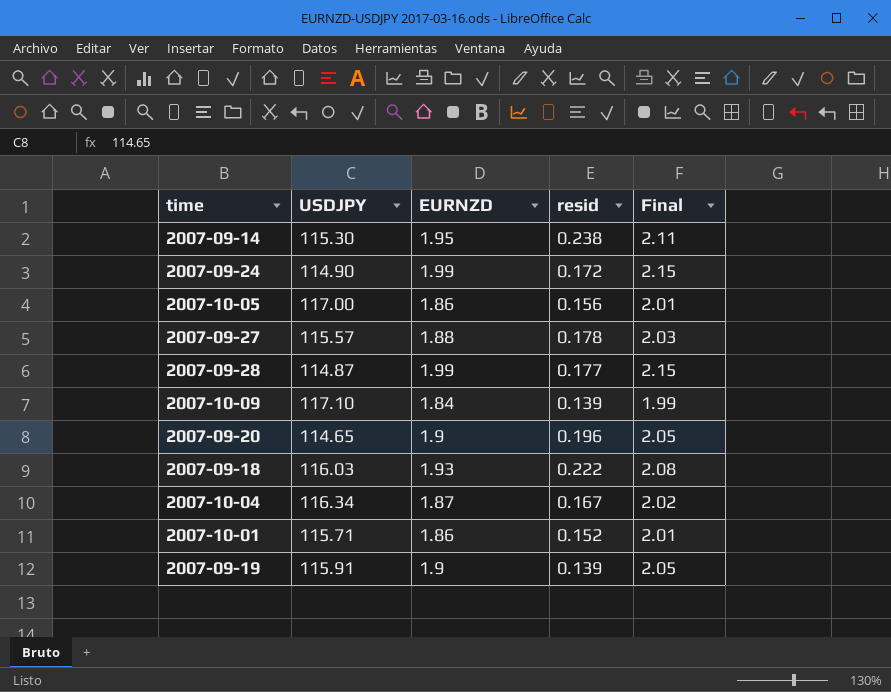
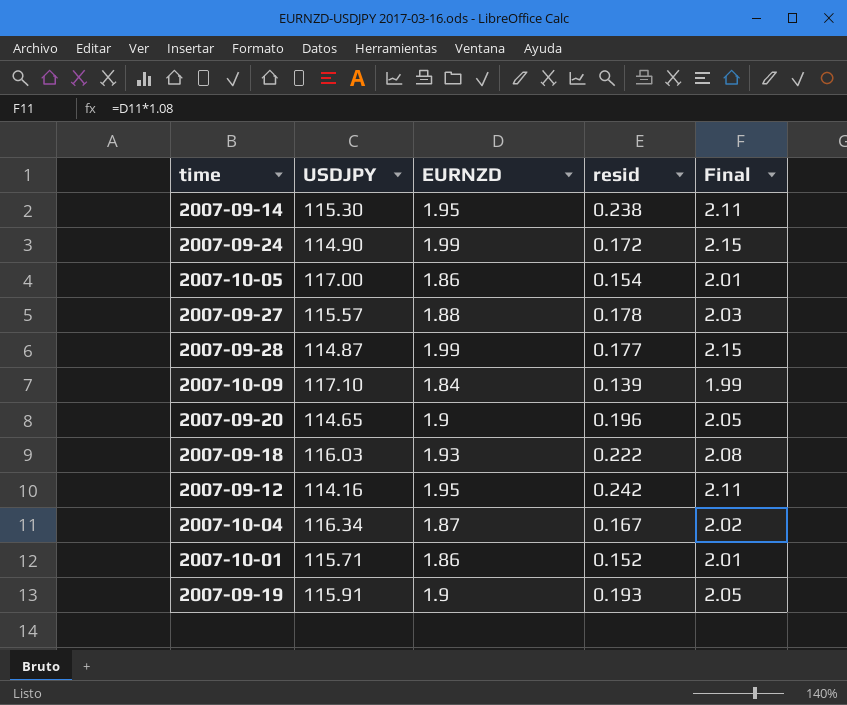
2007-10-05 | resid: 0.156 -> 0.154
row 2007-09-12: none -> 114.16 | 1.95 | 0.242 | 2.11
2007-09-19 | resid: 0.139 -> 0.193

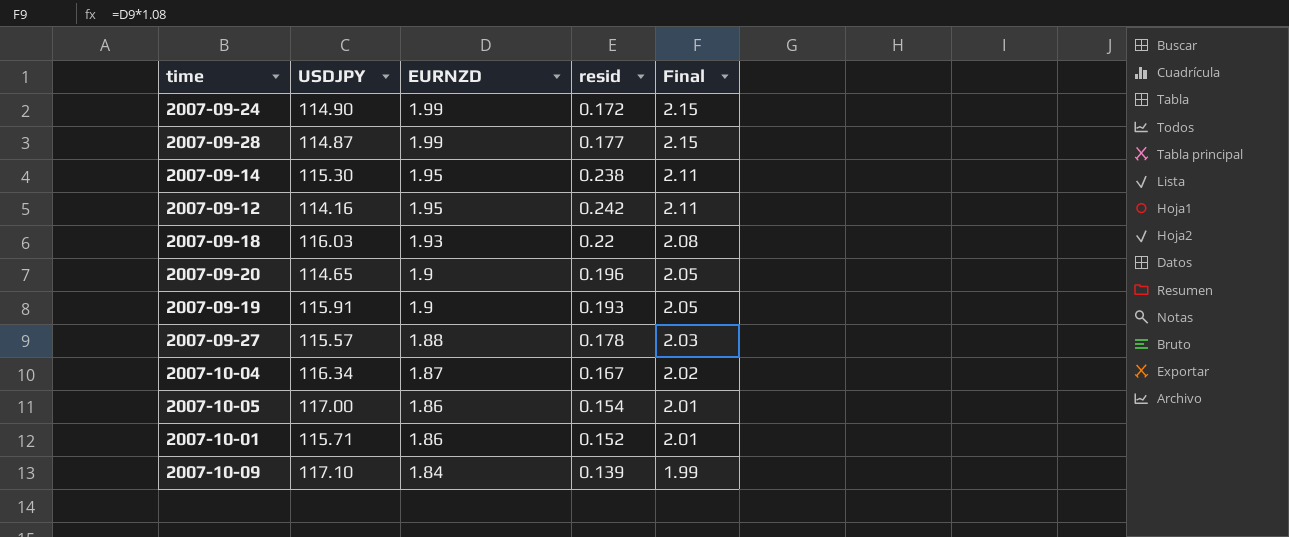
row order: none -> EURNZD descending
2007-09-18 | resid: 0.222 -> 0.22

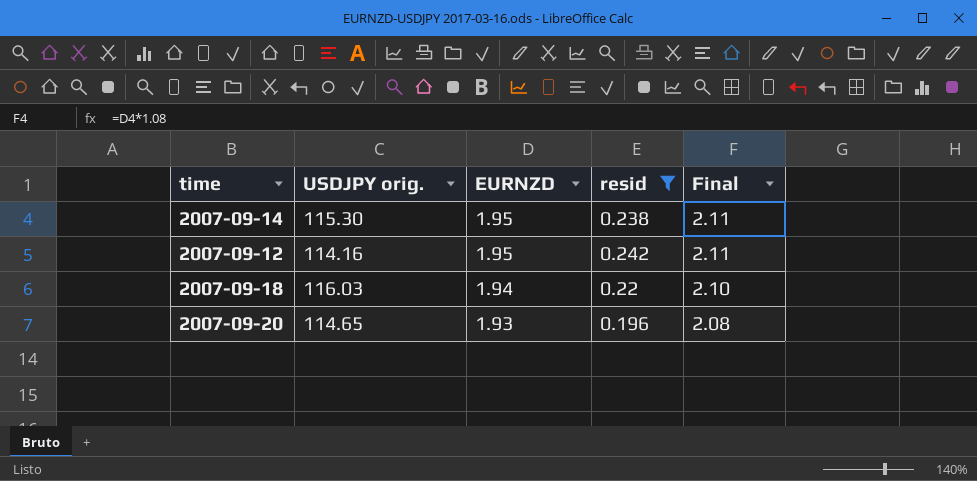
filter: none -> resid >= 0.196
column name: USDJPY -> USDJPY orig.
2007-09-18 | EURNZD: 1.93 -> 1.94
2007-09-18 | Final: 2.08 -> 2.10
2007-09-20 | EURNZD: 1.9 -> 1.93
2007-09-20 | Final: 2.05 -> 2.08

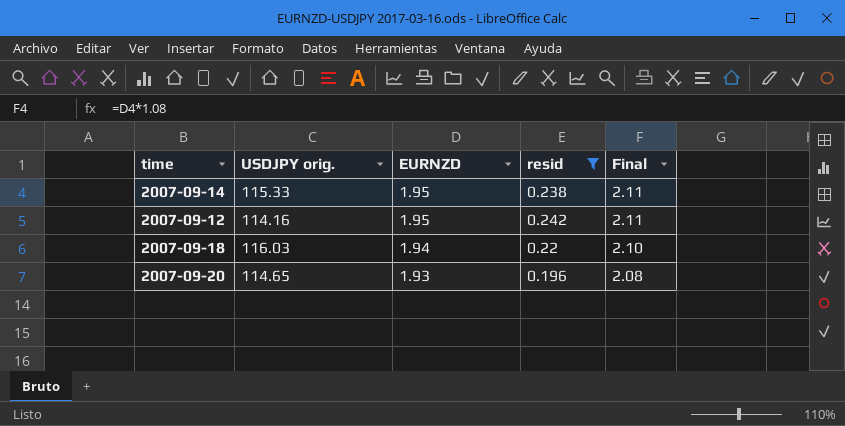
2007-09-14 | USDJPY orig.: 115.30 -> 115.33

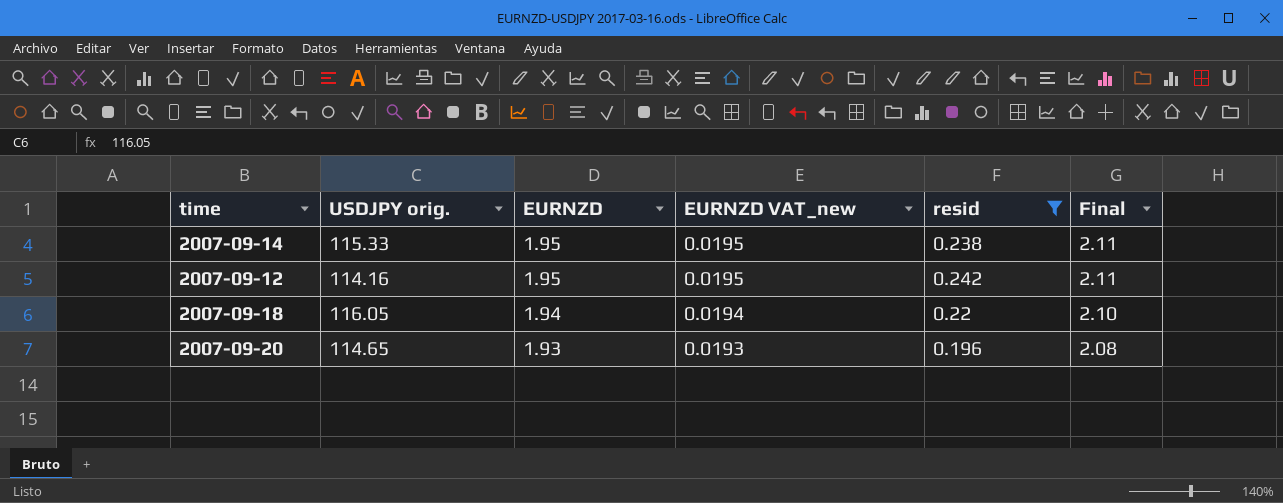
column EURNZD VAT_new | formula: none -> [EURNZD] * 0.01
2007-09-18 | USDJPY orig.: 116.03 -> 116.05

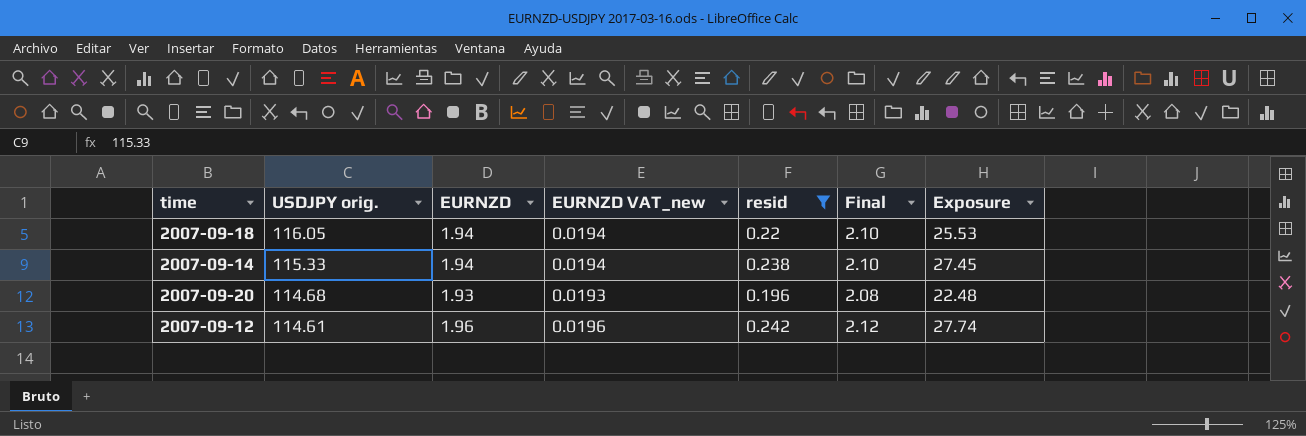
row order: EURNZD descending -> USDJPY orig. descending
column Exposure | formula: none -> [USDJPY orig.] * [resid]
2007-09-14 | EURNZD: 1.95 -> 1.94
2007-09-14 | EURNZD VAT_new: 0.0195 -> 0.0194
2007-09-14 | Final: 2.11 -> 2.10
2007-09-20 | USDJPY orig.: 114.65 -> 114.68
2007-09-12 | USDJPY orig.: 114.16 -> 114.61
2007-09-12 | EURNZD: 1.95 -> 1.96
2007-09-12 | EURNZD VAT_new: 0.0195 -> 0.0196
2007-09-12 | Final: 2.11 -> 2.12

